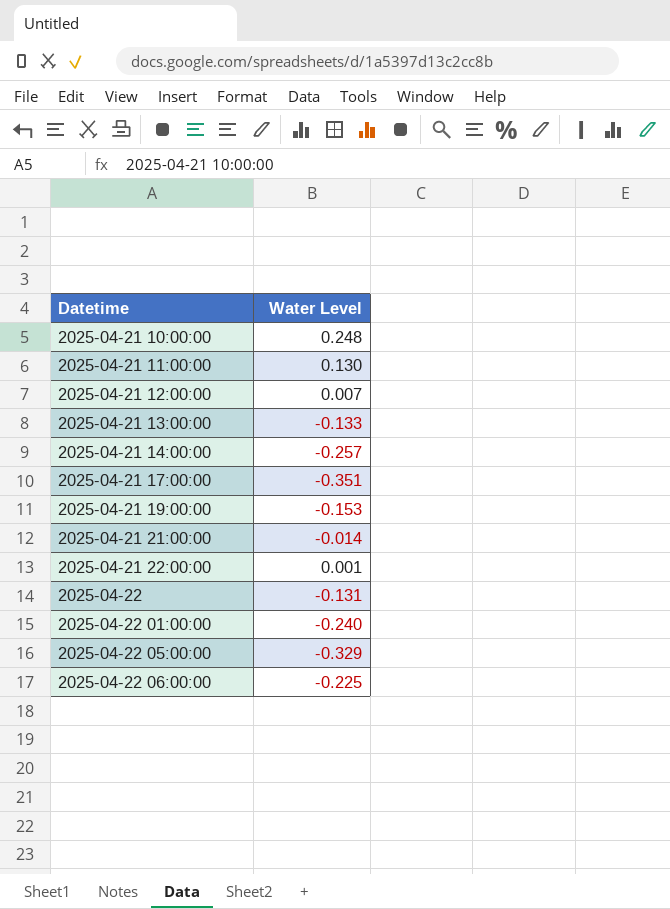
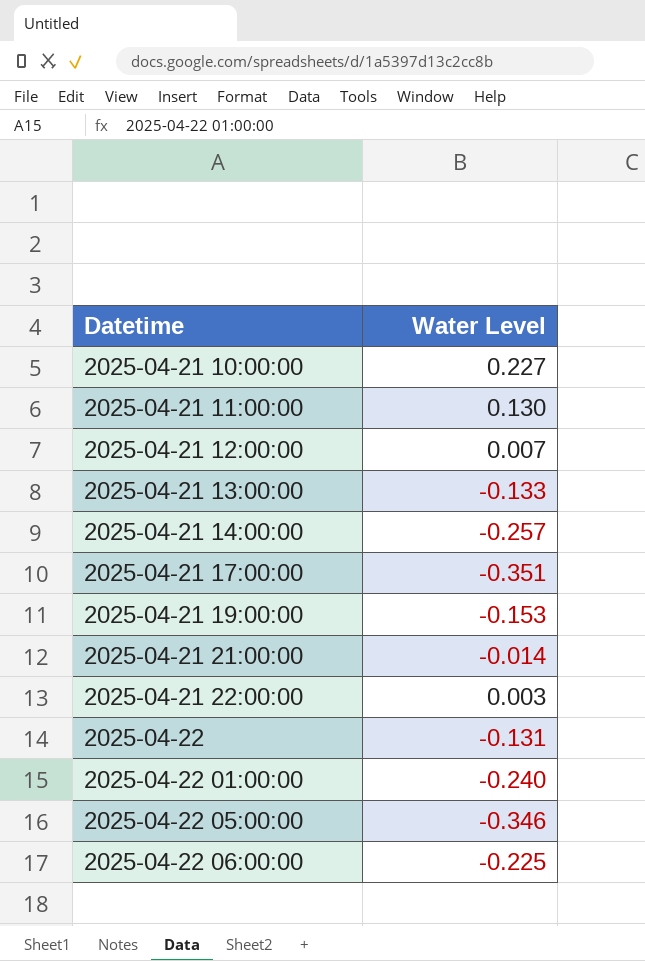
2025-04-21 10:00:00 | Water Level: 0.248 -> 0.227
2025-04-21 22:00:00 | Water Level: 0.001 -> 0.003
2025-04-22 05:00:00 | Water Level: -0.329 -> -0.346

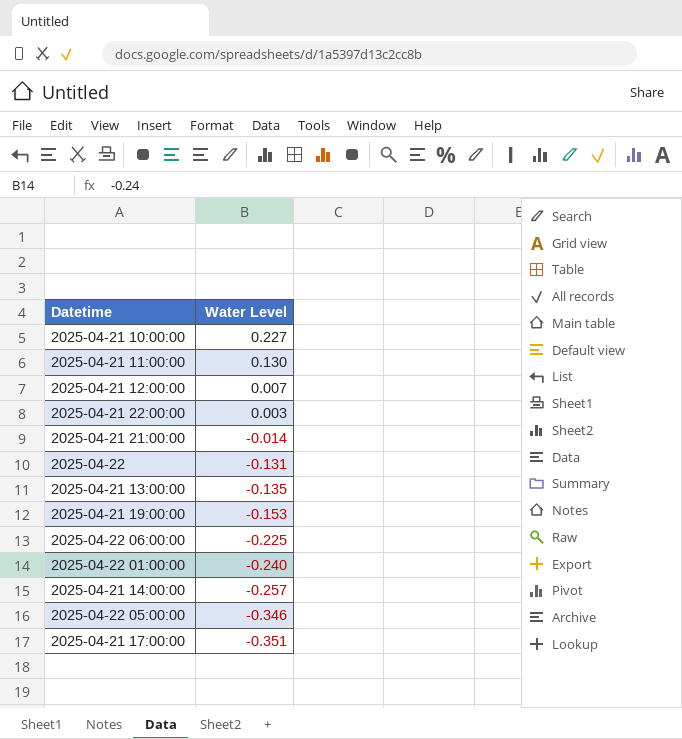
row order: Datetime ascending -> Water Level descending
2025-04-21 13:00:00 | Water Level: -0.133 -> -0.135

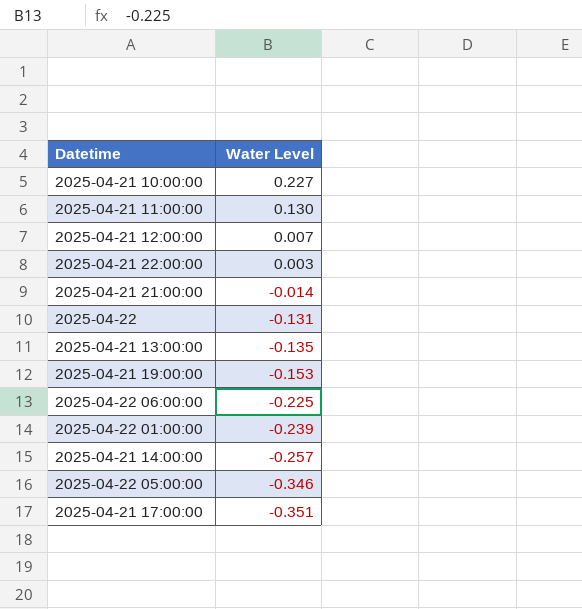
2025-04-22 01:00:00 | Water Level: -0.240 -> -0.239

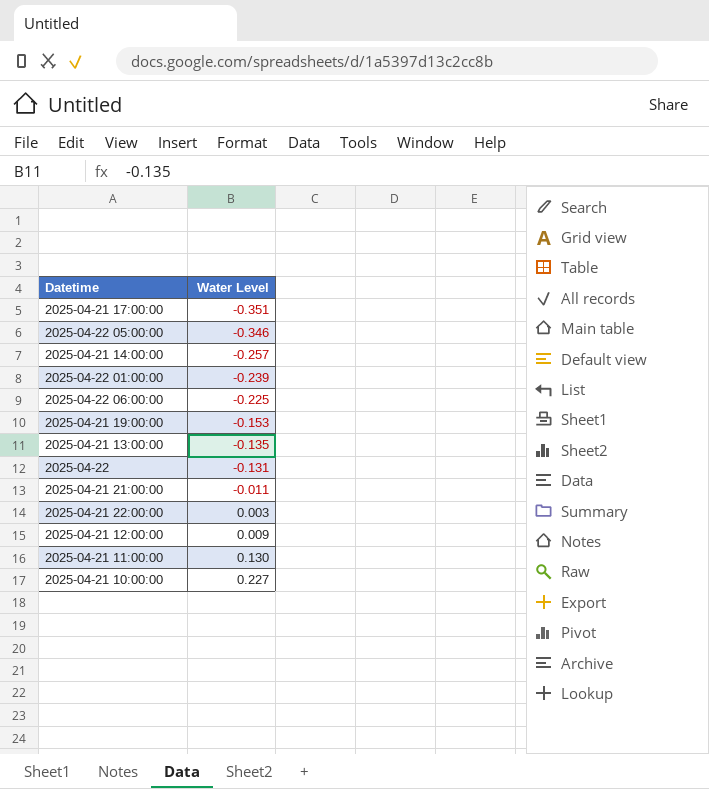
row order: Water Level descending -> Water Level ascending
2025-04-21 21:00:00 | Water Level: -0.014 -> -0.011
2025-04-21 12:00:00 | Water Level: 0.007 -> 0.009

